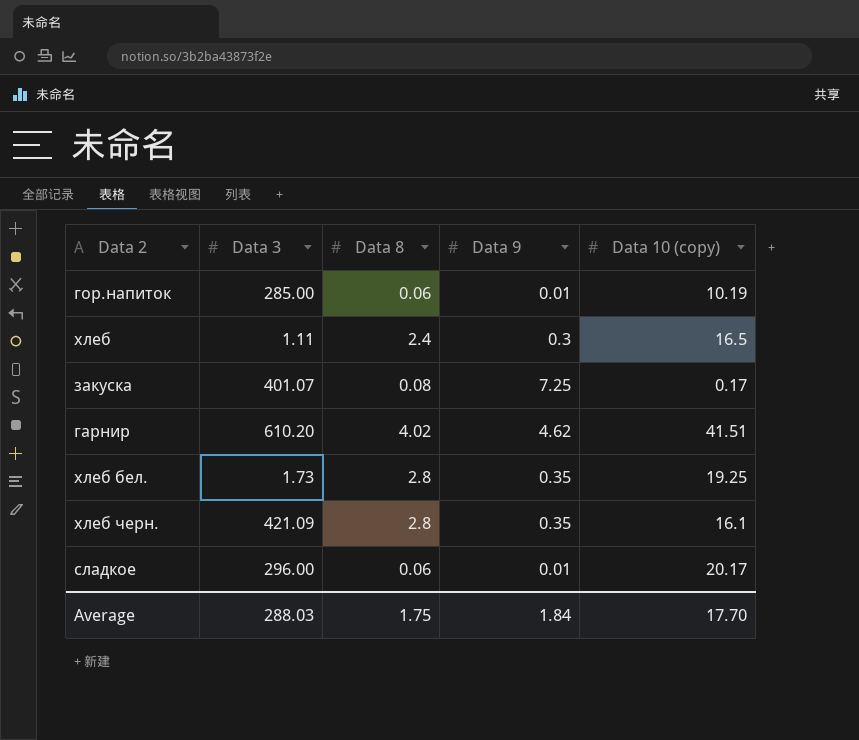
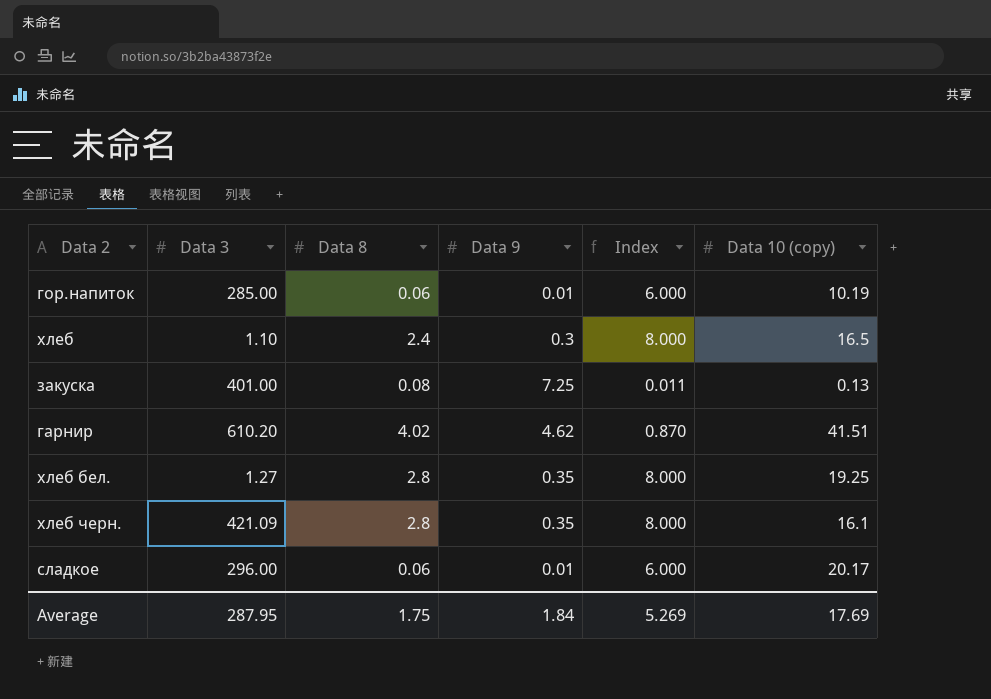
column Index | formula: none -> [Data 8] / [Data 9]
хлеб | Data 3: 1.11 -> 1.10
закуска | Data 3: 401.07 -> 401.00
закуска | Data 10 (copy): 0.17 -> 0.13
хлеб бел. | Data 3: 1.73 -> 1.27
Average | Data 3: 288.03 -> 287.95
Average | Data 10 (copy): 17.70 -> 17.69

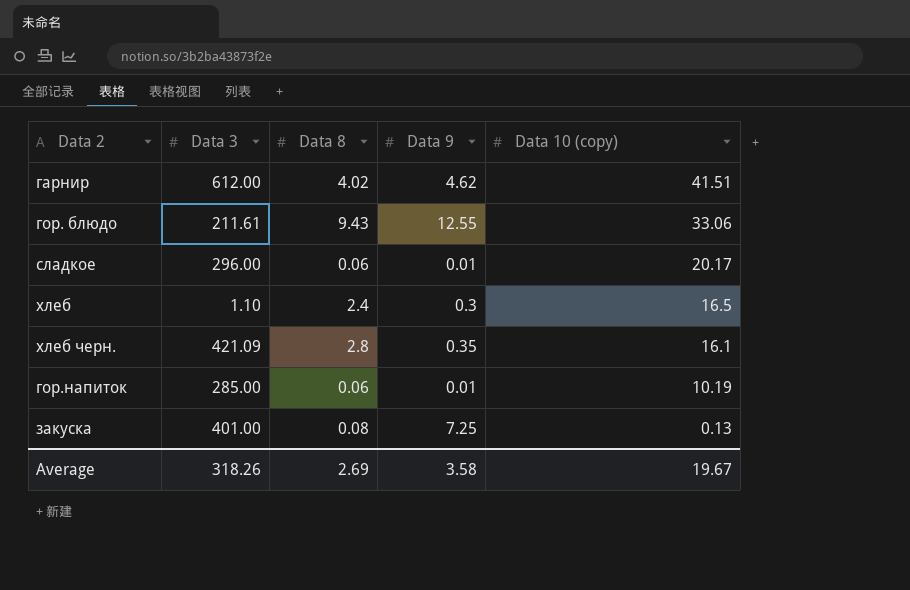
row order: none -> Data 10 (copy) descending
column Index | formula: [Data 8] / [Data 9] -> none
row хлеб бел.: 1.27 | 2.8 | 0.35 | 8.000 | 19.25 -> none
гарнир | Data 3: 610.20 -> 612.00
row гор. блюдо: none -> 211.61 | 9.43 | 12.55 | 33.06
Average | Data 3: 287.95 -> 318.26
Average | Data 8: 1.75 -> 2.69
Average | Data 9: 1.84 -> 3.58
Average | Data 10 (copy): 17.69 -> 19.67

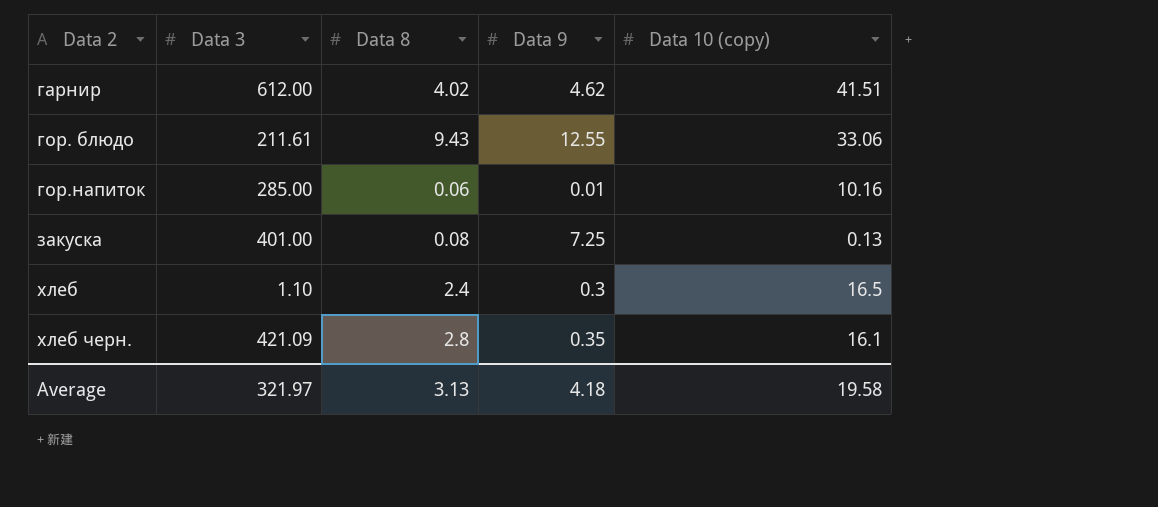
row order: Data 10 (copy) descending -> Data 2 ascending
row сладкое: 296.00 | 0.06 | 0.01 | 20.17 -> none
гор.напиток | Data 10 (copy): 10.19 -> 10.16
Average | Data 3: 318.26 -> 321.97
Average | Data 8: 2.69 -> 3.13
Average | Data 9: 3.58 -> 4.18
Average | Data 10 (copy): 19.67 -> 19.58

